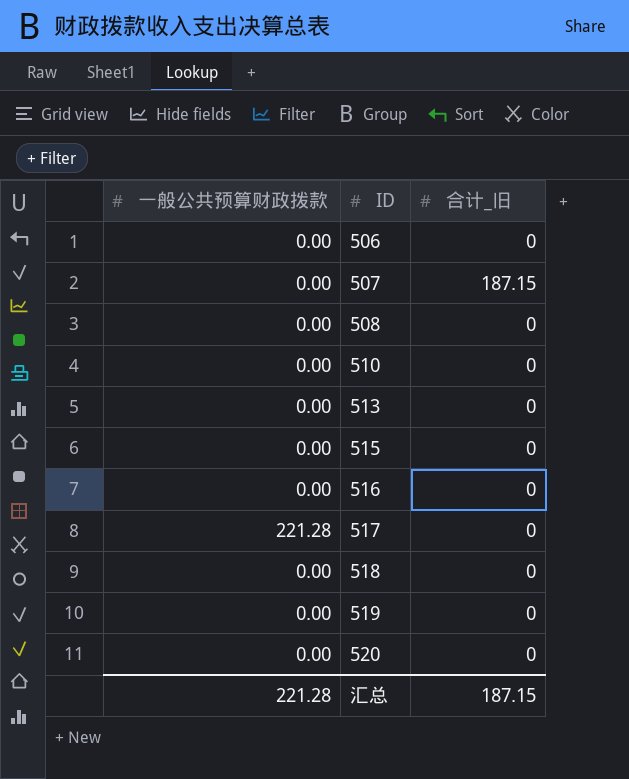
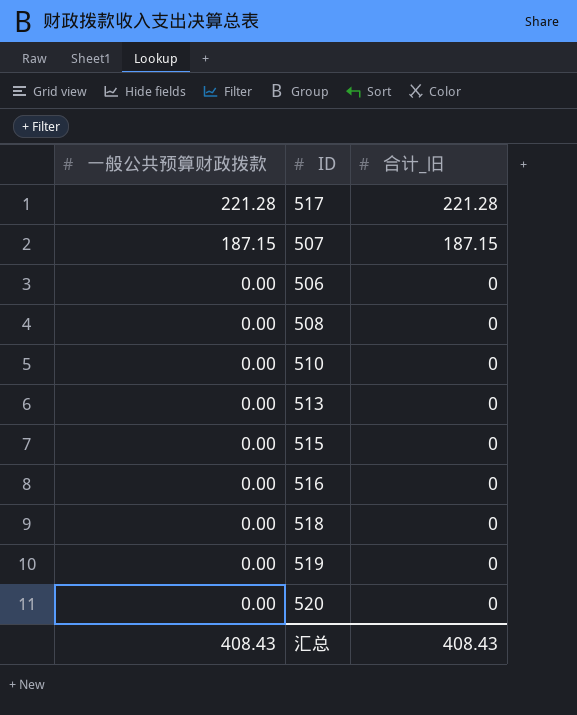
row order: ID ascending -> 一般公共预算财政拨款 descending
517 | 合计_旧: 0 -> 221.28
507 | 一般公共预算财政拨款: 0.00 -> 187.15
汇总 | 一般公共预算财政拨款: 221.28 -> 408.43
汇总 | 合计_旧: 187.15 -> 408.43

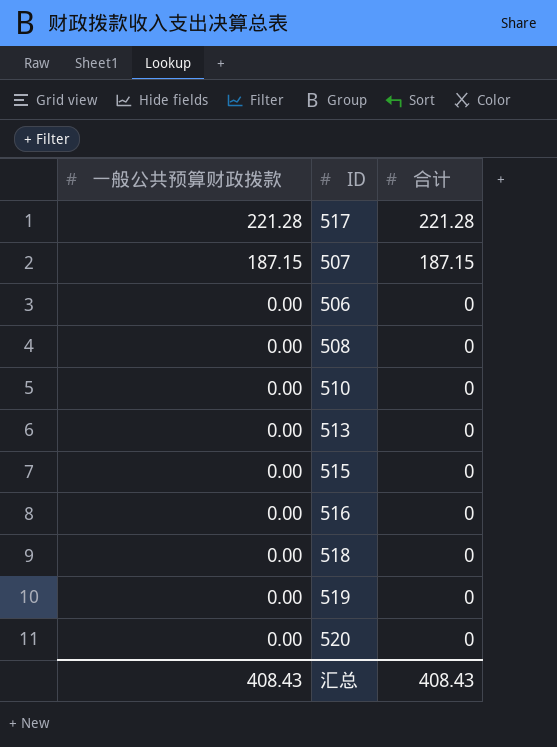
column name: 合计_旧 -> 合计

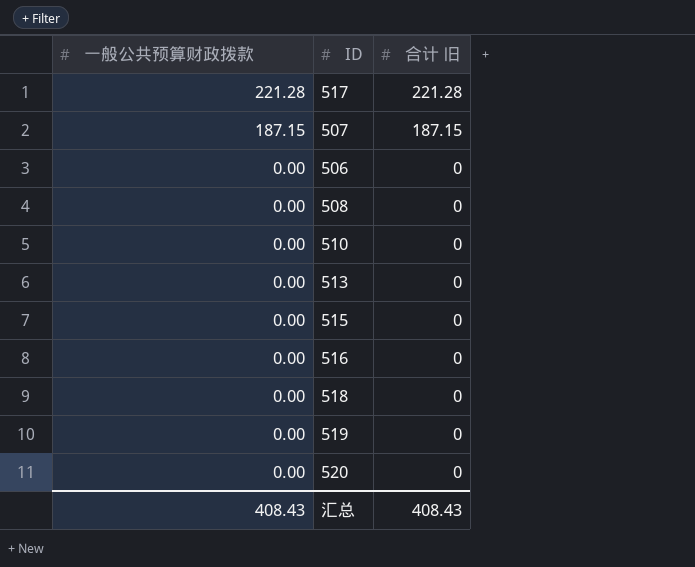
column name: 合计 -> 合计 旧

